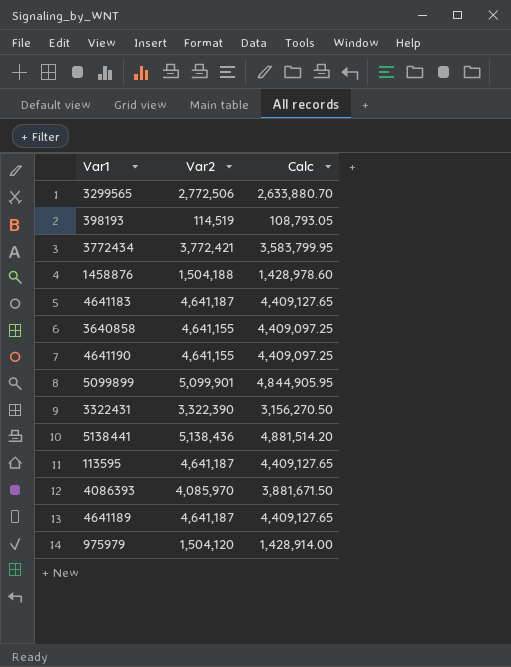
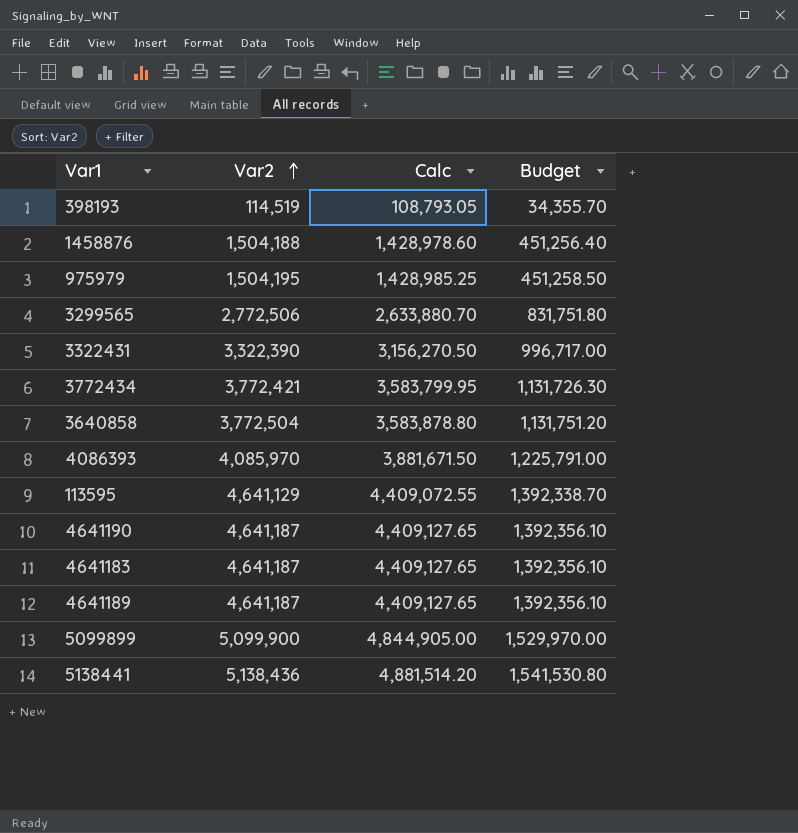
row order: none -> Var2 ascending
column Budget | formula: none -> [Var2] * 0.3
975979 | Var2: 1,504,120 -> 1,504,195
975979 | Calc: 1,428,914.00 -> 1,428,985.25
3640858 | Var2: 4,641,155 -> 3,772,504
3640858 | Calc: 4,409,097.25 -> 3,583,878.80
113595 | Var2: 4,641,187 -> 4,641,129
113595 | Calc: 4,409,127.65 -> 4,409,072.55
4641190 | Var2: 4,641,155 -> 4,641,187
4641190 | Calc: 4,409,097.25 -> 4,409,127.65
5099899 | Var2: 5,099,901 -> 5,099,900
5099899 | Calc: 4,844,905.95 -> 4,844,905.00

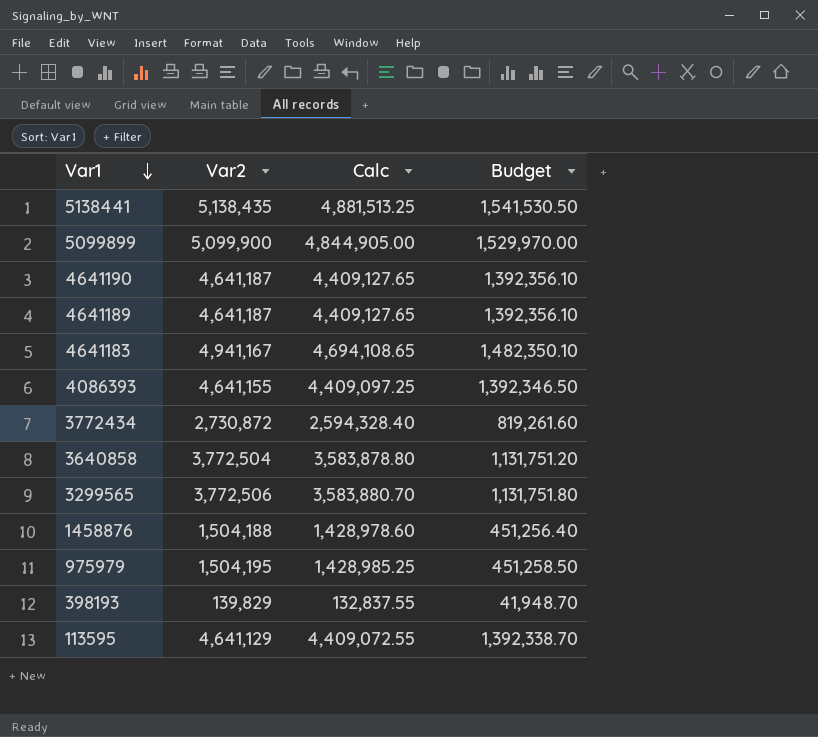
row order: Var2 ascending -> Var1 descending
row 3322431: 3,322,390 | 3,156,270.50 | 996,717.00 -> none
5138441 | Var2: 5,138,436 -> 5,138,435
5138441 | Calc: 4,881,514.20 -> 4,881,513.25
5138441 | Budget: 1,541,530.80 -> 1,541,530.50
4641183 | Var2: 4,641,187 -> 4,941,167
4641183 | Calc: 4,409,127.65 -> 4,694,108.65
4641183 | Budget: 1,392,356.10 -> 1,482,350.10
4086393 | Var2: 4,085,970 -> 4,641,155
4086393 | Calc: 3,881,671.50 -> 4,409,097.25
4086393 | Budget: 1,225,791.00 -> 1,392,346.50
3772434 | Var2: 3,772,421 -> 2,730,872
3772434 | Calc: 3,583,799.95 -> 2,594,328.40
3772434 | Budget: 1,131,726.30 -> 819,261.60
3299565 | Var2: 2,772,506 -> 3,772,506
3299565 | Calc: 2,633,880.70 -> 3,583,880.70
3299565 | Budget: 831,751.80 -> 1,131,751.80
398193 | Var2: 114,519 -> 139,829
398193 | Calc: 108,793.05 -> 132,837.55
398193 | Budget: 34,355.70 -> 41,948.70

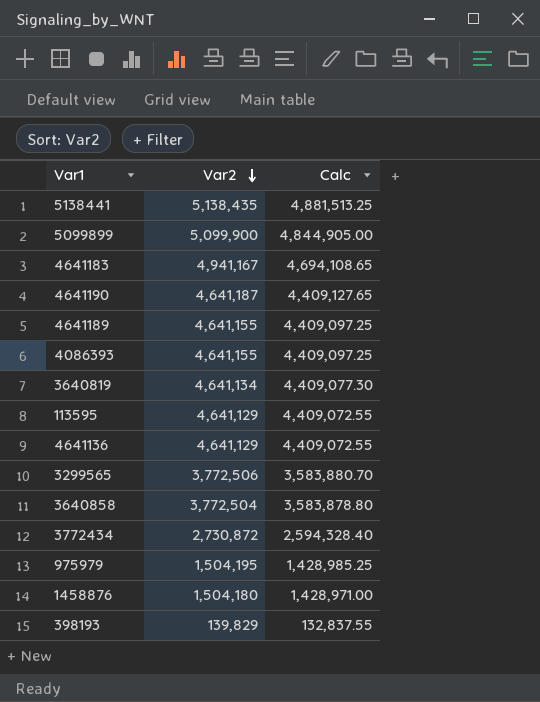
row order: Var1 descending -> Var2 descending
column Budget | formula: [Var2] * 0.3 -> none
4641189 | Var2: 4,641,187 -> 4,641,155
4641189 | Calc: 4,409,127.65 -> 4,409,097.25
row 3640819: none -> 4,641,134 | 4,409,077.30
row 4641136: none -> 4,641,129 | 4,409,072.55
1458876 | Var2: 1,504,188 -> 1,504,180
1458876 | Calc: 1,428,978.60 -> 1,428,971.00

